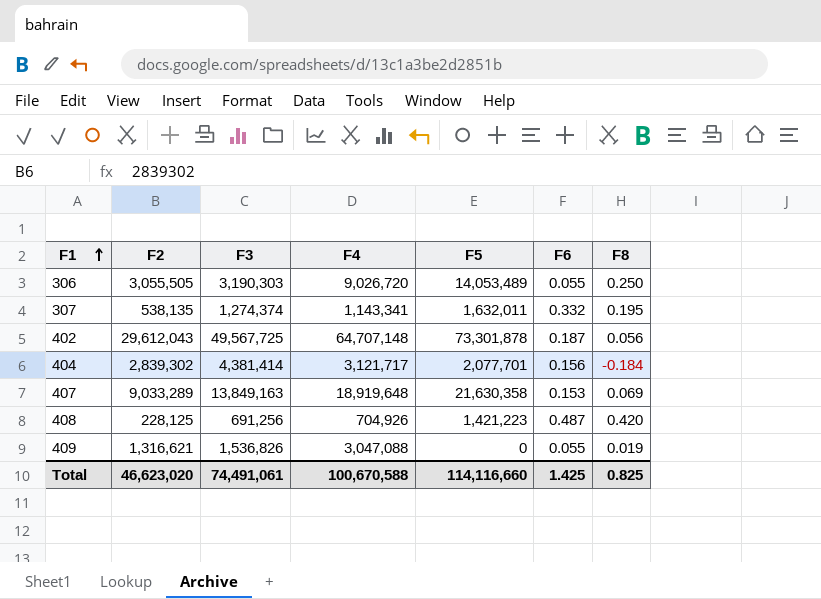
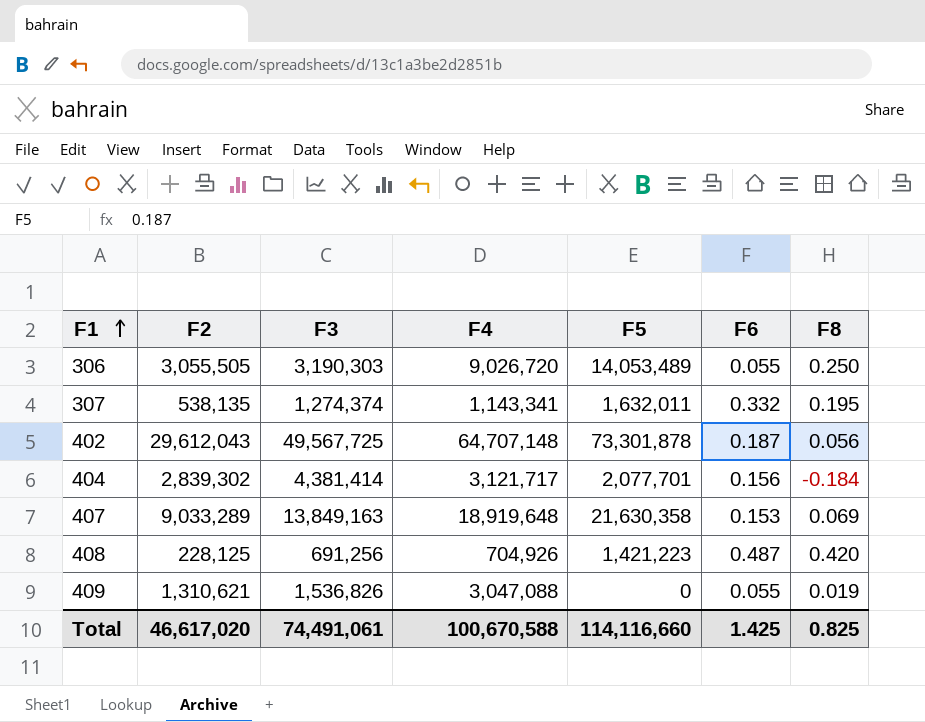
409 | F2: 1,316,621 -> 1,310,621
Total | F2: 46,623,020 -> 46,617,020

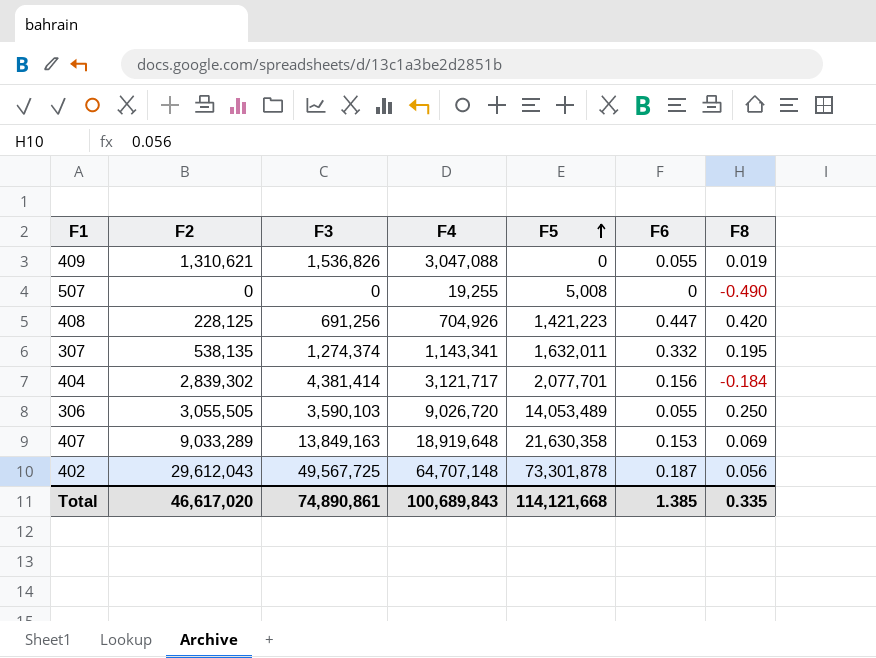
row order: F1 ascending -> F5 ascending
row 507: none -> 0 | 0 | 19,255 | 5,008 | 0 | -0.490
408 | F6: 0.487 -> 0.447
306 | F3: 3,190,303 -> 3,590,103
Total | F3: 74,491,061 -> 74,890,861
Total | F4: 100,670,588 -> 100,689,843
Total | F5: 114,116,660 -> 114,121,668
Total | F6: 1.425 -> 1.385
Total | F8: 0.825 -> 0.335

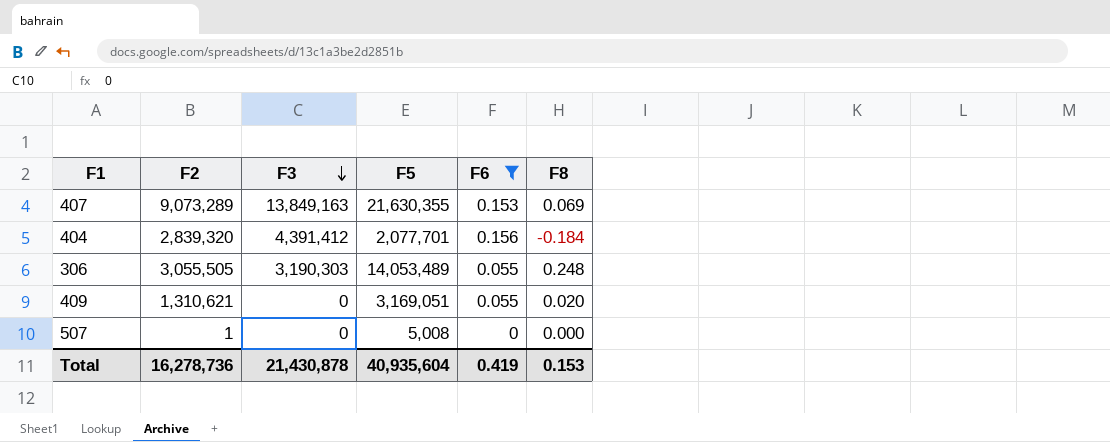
filter: none -> F6 <= 0.156
row order: F5 ascending -> F3 descending
column F4 | position: 4 -> none
407 | F2: 9,033,289 -> 9,073,289
407 | F5: 21,630,358 -> 21,630,355
404 | F2: 2,839,302 -> 2,839,320
404 | F3: 4,381,414 -> 4,391,412
306 | F3: 3,590,103 -> 3,190,303
306 | F8: 0.250 -> 0.248
409 | F3: 1,536,826 -> 0
409 | F5: 0 -> 3,169,051
409 | F8: 0.019 -> 0.020
507 | F2: 0 -> 1
507 | F8: -0.490 -> 0.000
Total | F2: 46,617,020 -> 16,278,736
Total | F3: 74,890,861 -> 21,430,878
Total | F5: 114,121,668 -> 40,935,604
Total | F6: 1.385 -> 0.419
Total | F8: 0.335 -> 0.153

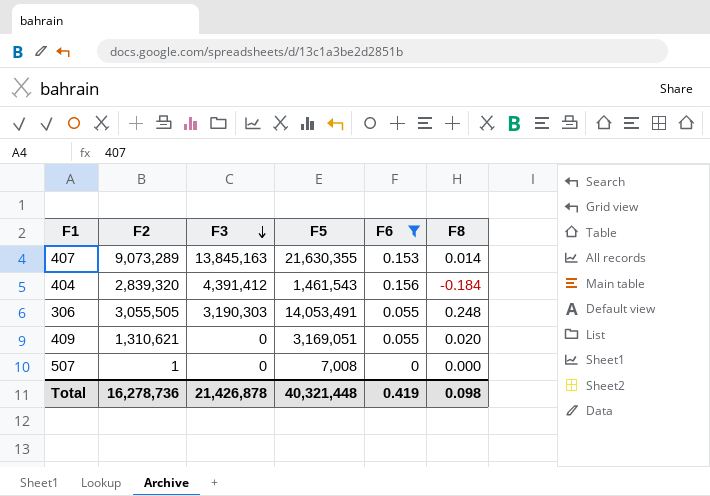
407 | F3: 13,849,163 -> 13,845,163
407 | F8: 0.069 -> 0.014
404 | F5: 2,077,701 -> 1,461,543
306 | F5: 14,053,489 -> 14,053,491
507 | F5: 5,008 -> 7,008
Total | F3: 21,430,878 -> 21,426,878
Total | F5: 40,935,604 -> 40,321,448
Total | F8: 0.153 -> 0.098

